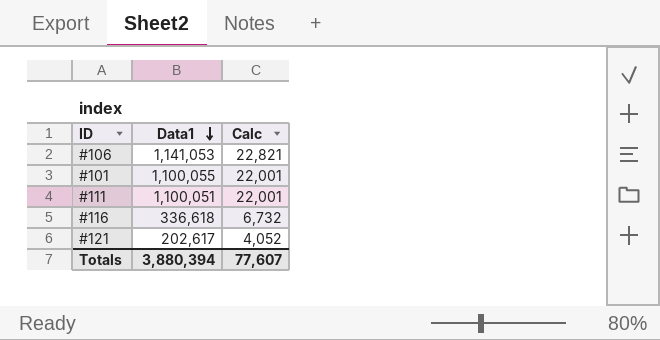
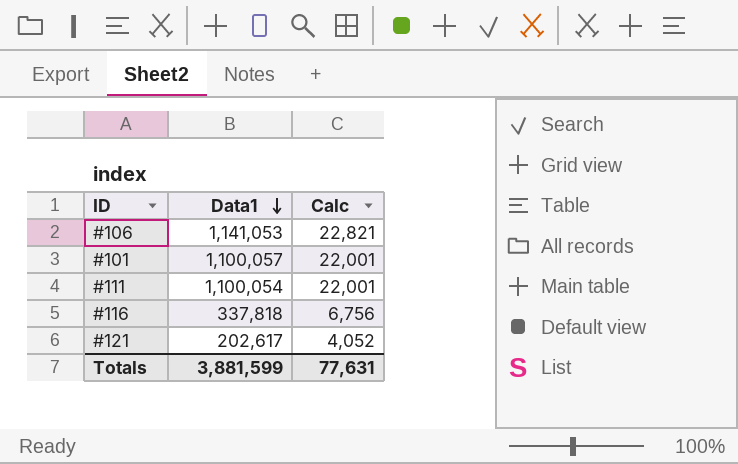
#101 | Data1: 1,100,055 -> 1,100,057
#111 | Data1: 1,100,051 -> 1,100,054
#116 | Data1: 336,618 -> 337,818
#116 | Calc: 6,732 -> 6,756
Totals | Data1: 3,880,394 -> 3,881,599
Totals | Calc: 77,607 -> 77,631

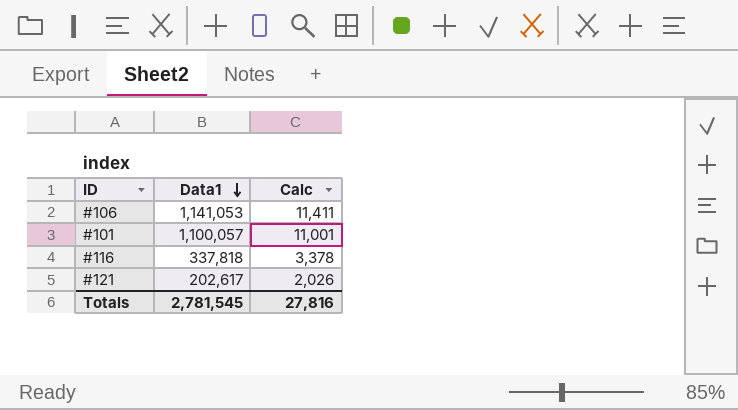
column Calc | formula: [Data1] * 0.02 -> [Data1] * 0.01
row #111: 1,100,054 | 22,001 -> none
Totals | Data1: 3,881,599 -> 2,781,545
Totals | Calc: 77,631 -> 27,816

